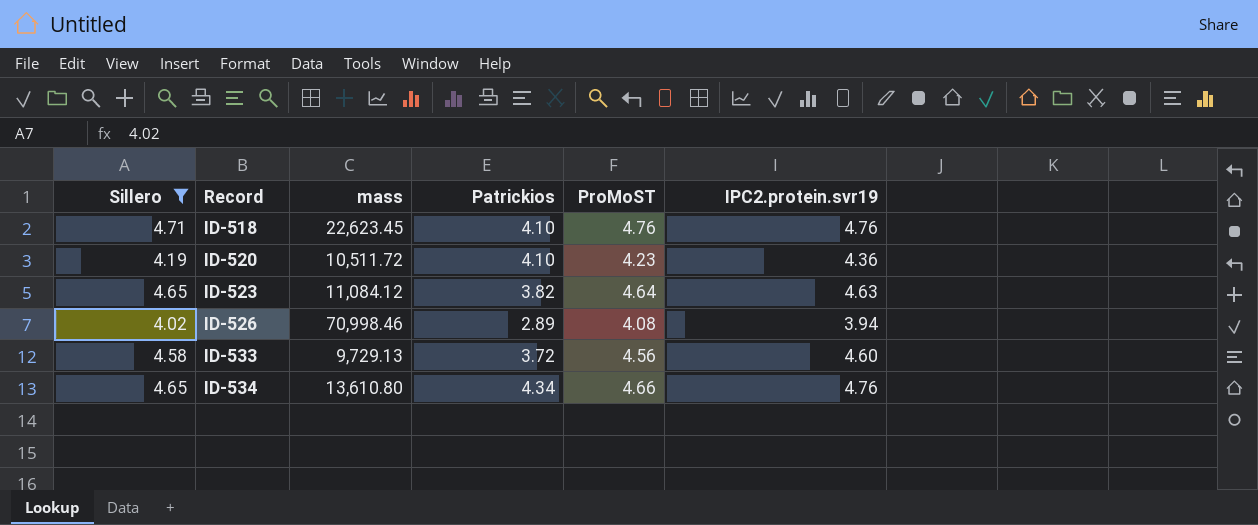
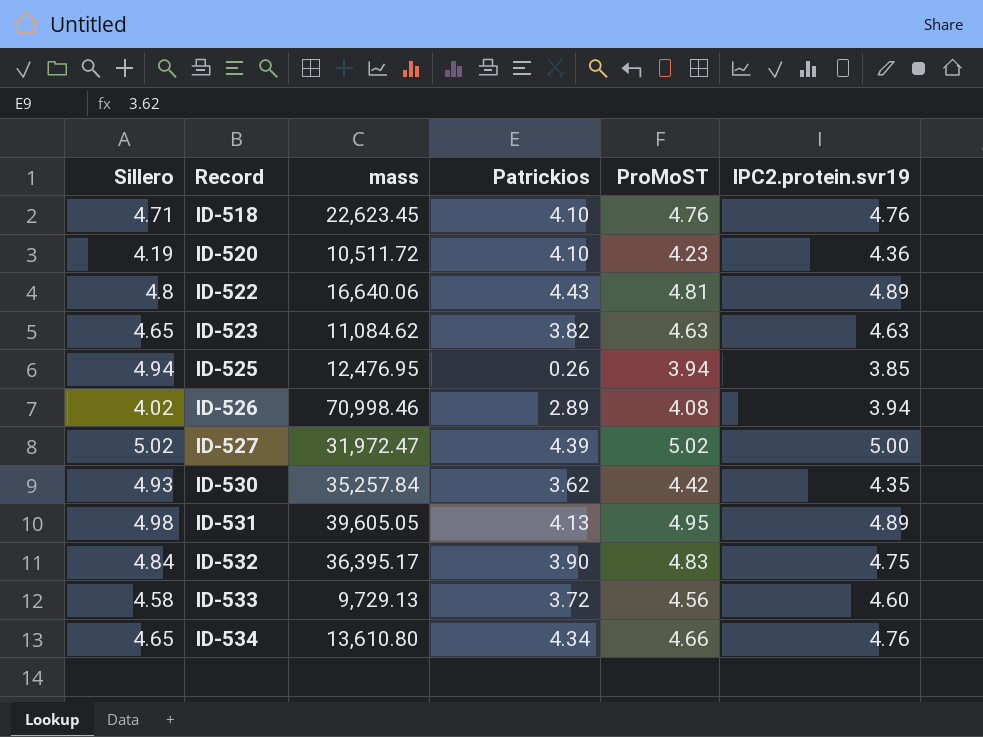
filter: Sillero <= 4.71 -> none
ID-523 | mass: 11,084.12 -> 11,084.62
ID-523 | ProMoST: 4.64 -> 4.63

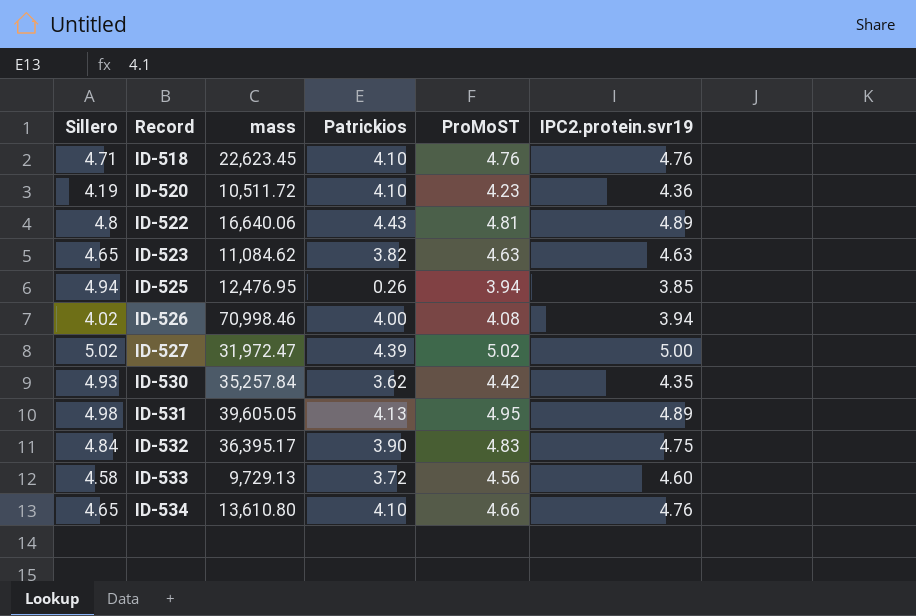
ID-526 | Patrickios: 2.89 -> 4.00
ID-534 | Patrickios: 4.34 -> 4.10

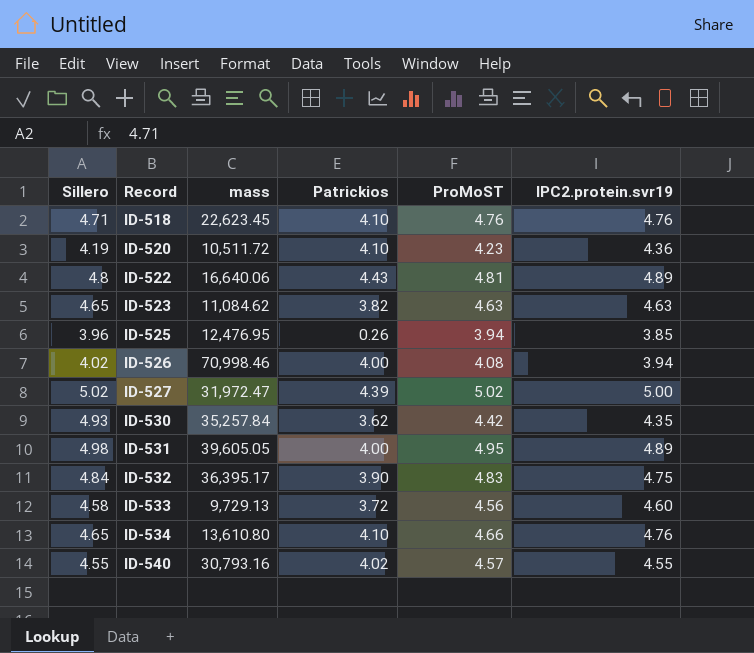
ID-525 | Sillero: 4.94 -> 3.96
ID-531 | Patrickios: 4.13 -> 4.00
row ID-540: none -> 4.55 | 30,793.16 | 4.02 | 4.57 | 4.55

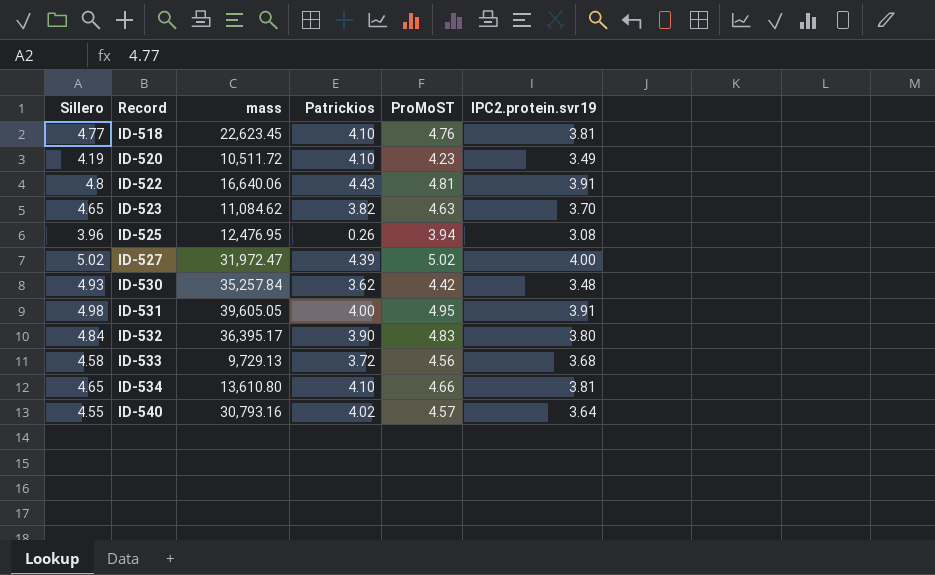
row ID-526: 4.02 | 70,998.46 | 4.00 | 4.08 | 3.94 -> none
ID-518 | Sillero: 4.71 -> 4.77
ID-518 | IPC2.protein.svr19: 4.76 -> 3.81
ID-520 | IPC2.protein.svr19: 4.36 -> 3.49
ID-522 | IPC2.protein.svr19: 4.89 -> 3.91
ID-523 | IPC2.protein.svr19: 4.63 -> 3.70
ID-525 | IPC2.protein.svr19: 3.85 -> 3.08
ID-527 | IPC2.protein.svr19: 5.00 -> 4.00
ID-530 | IPC2.protein.svr19: 4.35 -> 3.48
ID-531 | IPC2.protein.svr19: 4.89 -> 3.91
ID-532 | IPC2.protein.svr19: 4.75 -> 3.80
ID-533 | IPC2.protein.svr19: 4.60 -> 3.68
ID-534 | IPC2.protein.svr19: 4.76 -> 3.81
ID-540 | IPC2.protein.svr19: 4.55 -> 3.64

